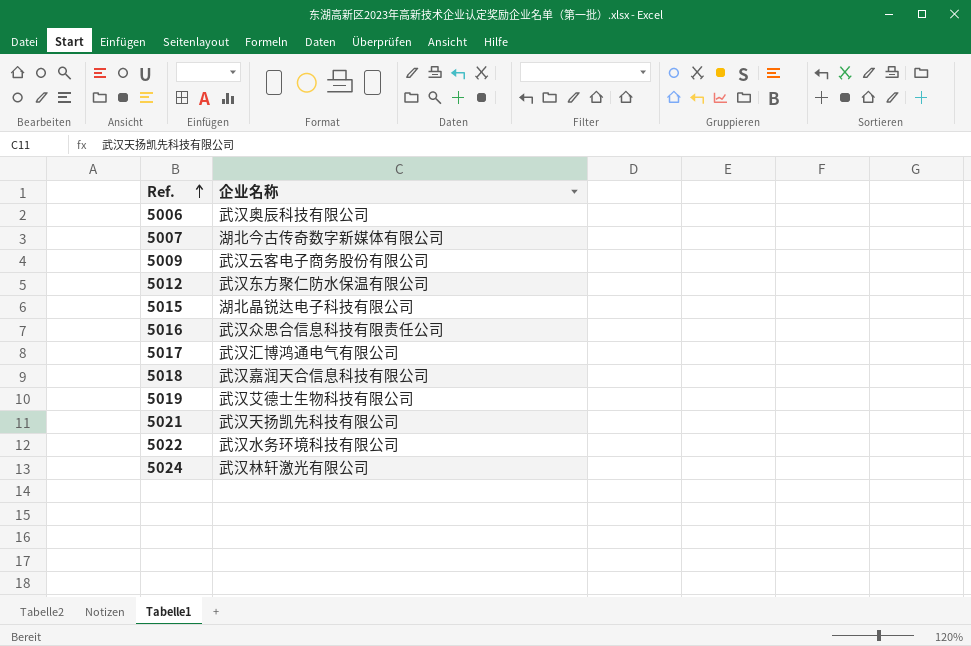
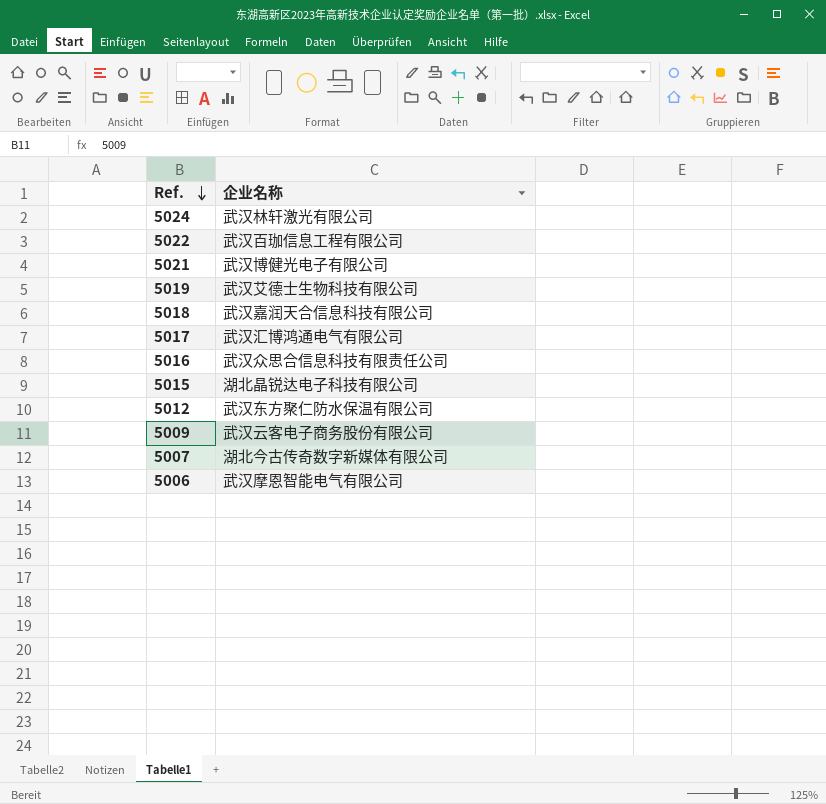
row order: Ref. ascending -> Ref. descending
5022 | 企业名称: 武汉水务环境科技有限公司 -> 武汉百珈信息工程有限公司
5021 | 企业名称: 武汉天扬凯先科技有限公司 -> 武汉博健光电子有限公司
5006 | 企业名称: 武汉奥辰科技有限公司 -> 武汉摩恩智能电气有限公司

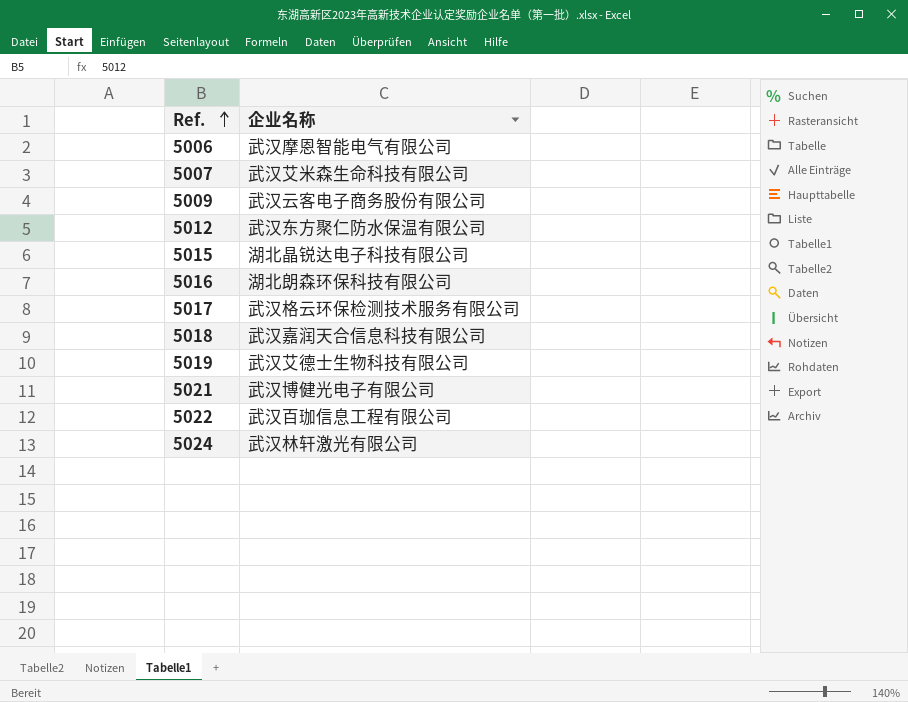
row order: Ref. descending -> Ref. ascending
5007 | 企业名称: 湖北今古传奇数字新媒体有限公司 -> 武汉艾米森生命科技有限公司
5016 | 企业名称: 武汉众思合信息科技有限责任公司 -> 湖北朗森环保科技有限公司
5017 | 企业名称: 武汉汇博鸿通电气有限公司 -> 武汉格云环保检测技术服务有限公司

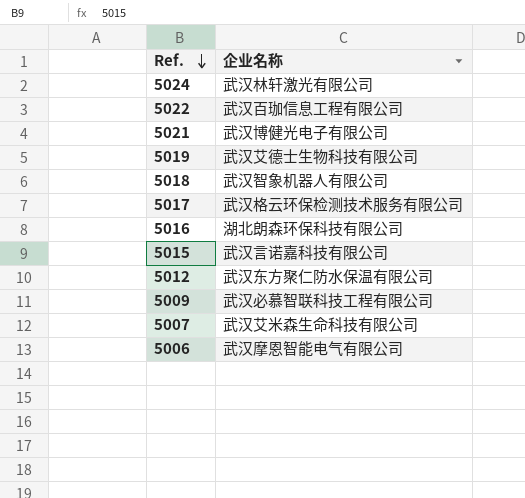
row order: Ref. ascending -> Ref. descending
5018 | 企业名称: 武汉嘉润天合信息科技有限公司 -> 武汉智象机器人有限公司
5015 | 企业名称: 湖北晶锐达电子科技有限公司 -> 武汉言诺嘉科技有限公司
5009 | 企业名称: 武汉云客电子商务股份有限公司 -> 武汉必慕智联科技工程有限公司

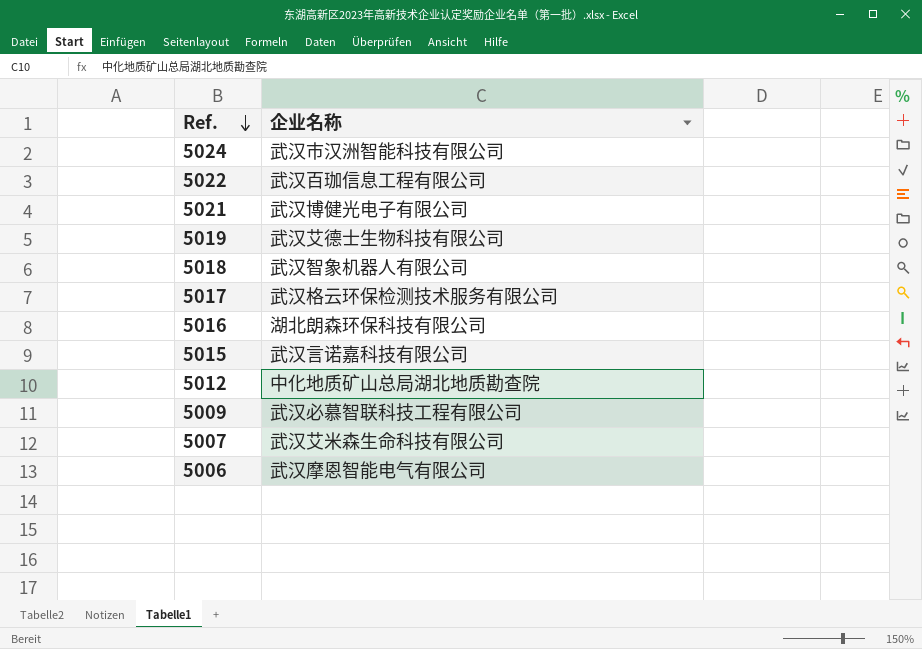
5024 | 企业名称: 武汉林轩激光有限公司 -> 武汉市汉洲智能科技有限公司
5012 | 企业名称: 武汉东方聚仁防水保温有限公司 -> 中化地质矿山总局湖北地质勘查院

